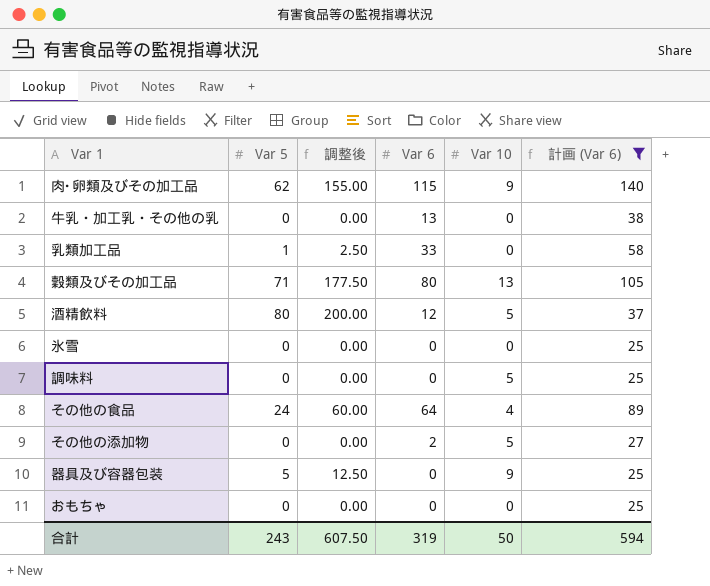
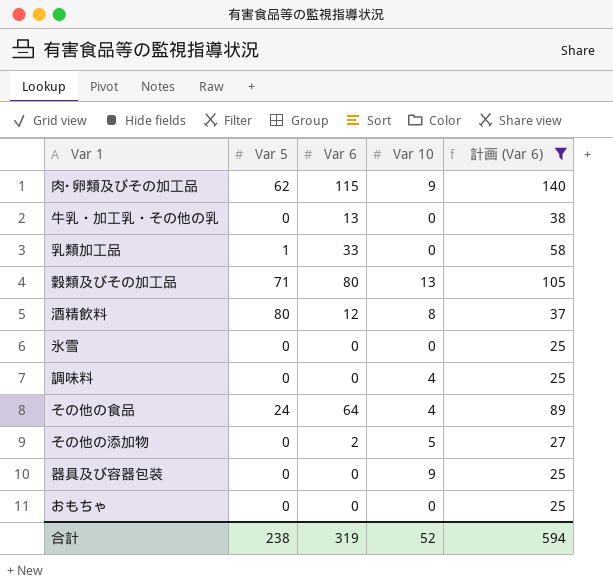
column 調整後 | formula: [Var 5] * 2.5 -> none
酒精飲料 | Var 10: 5 -> 8
調味料 | Var 10: 5 -> 4
器具及び容器包装 | Var 5: 5 -> 0
合計 | Var 5: 243 -> 238
合計 | Var 10: 50 -> 52

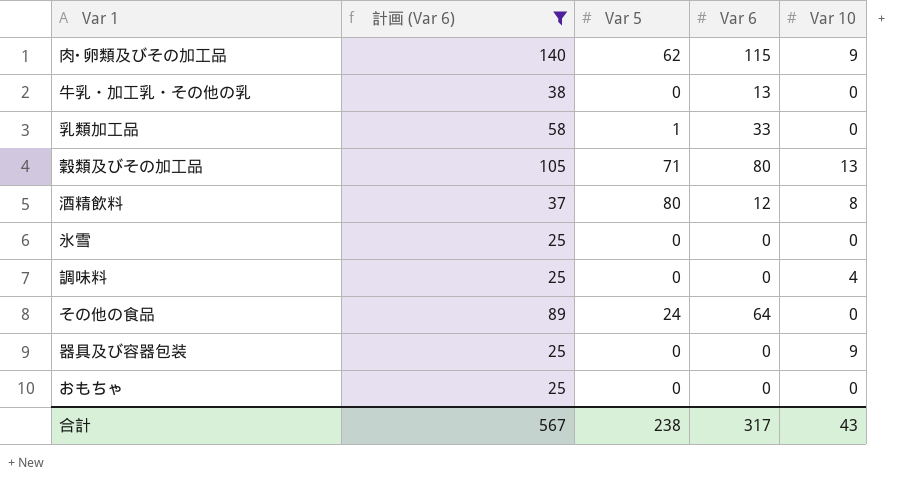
column 計画 (Var 6) | position: 5 -> 2
row その他の添加物: 0 | 2 | 5 | 27 -> none
その他の食品 | Var 10: 4 -> 0
合計 | 計画 (Var 6): 594 -> 567
合計 | Var 6: 319 -> 317
合計 | Var 10: 52 -> 43

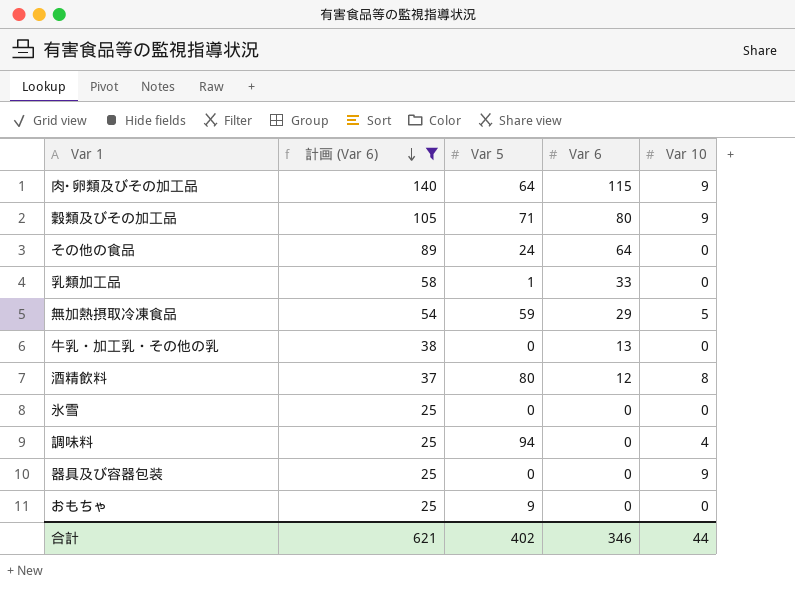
row order: none -> 計画 (Var 6) descending
肉･卵類及びその加工品 | Var 5: 62 -> 64
穀類及びその加工品 | Var 10: 13 -> 9
row 無加熱摂取冷凍食品: none -> 54 | 59 | 29 | 5
調味料 | Var 5: 0 -> 94
おもちゃ | Var 5: 0 -> 9
合計 | 計画 (Var 6): 567 -> 621
合計 | Var 5: 238 -> 402
合計 | Var 6: 317 -> 346
合計 | Var 10: 43 -> 44

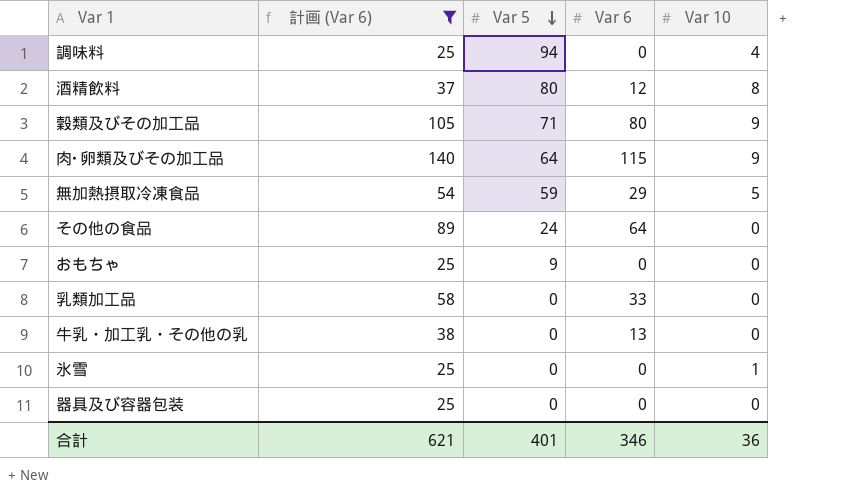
row order: 計画 (Var 6) descending -> Var 5 descending
乳類加工品 | Var 5: 1 -> 0
氷雪 | Var 10: 0 -> 1
器具及び容器包装 | Var 10: 9 -> 0
合計 | Var 5: 402 -> 401
合計 | Var 10: 44 -> 36

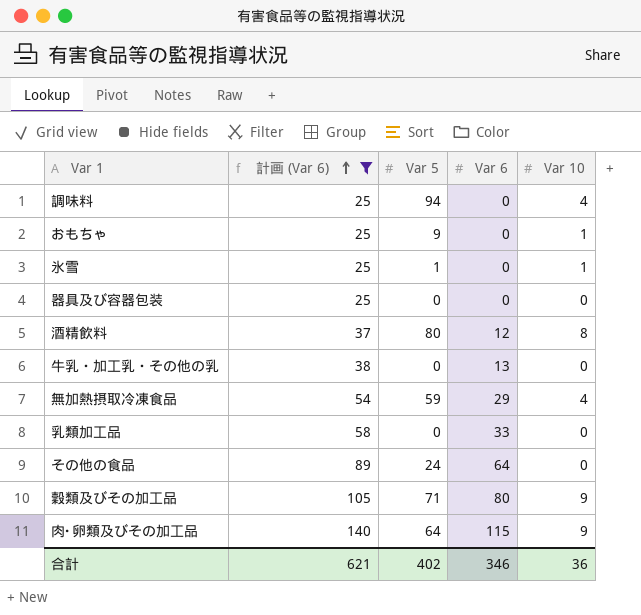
row order: Var 5 descending -> 計画 (Var 6) ascending
おもちゃ | Var 10: 0 -> 1
氷雪 | Var 5: 0 -> 1
無加熱摂取冷凍食品 | Var 10: 5 -> 4
合計 | Var 5: 401 -> 402

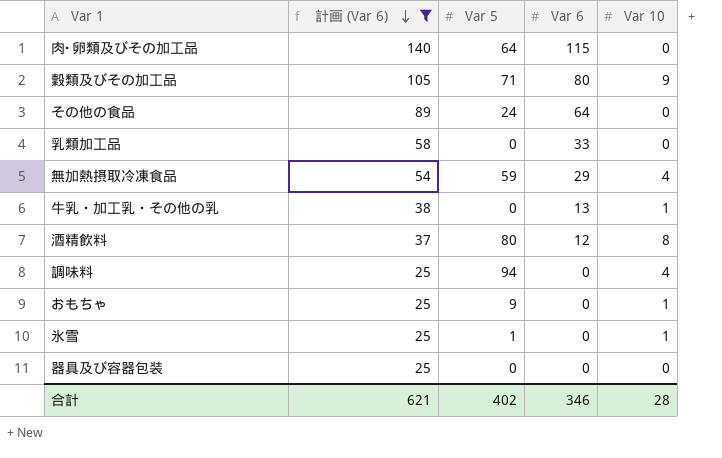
row order: 計画 (Var 6) ascending -> 計画 (Var 6) descending
肉･卵類及びその加工品 | Var 10: 9 -> 0
牛乳・加工乳・その他の乳 | Var 10: 0 -> 1
合計 | Var 10: 36 -> 28

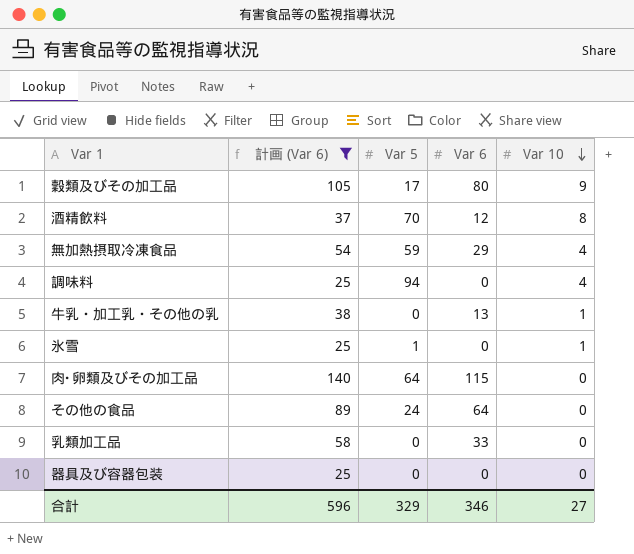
row order: 計画 (Var 6) descending -> Var 10 descending
row おもちゃ: 25 | 9 | 0 | 1 -> none
穀類及びその加工品 | Var 5: 71 -> 17
酒精飲料 | Var 5: 80 -> 70
合計 | 計画 (Var 6): 621 -> 596
合計 | Var 5: 402 -> 329
合計 | Var 10: 28 -> 27

